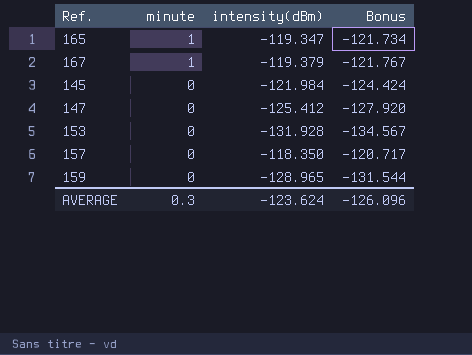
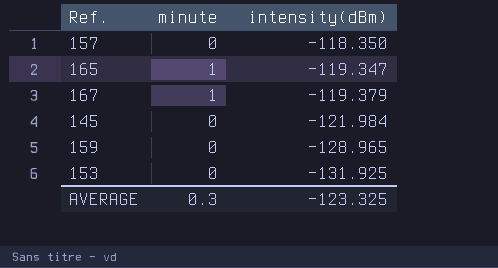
row order: minute descending -> intensity(dBm) descending
column Bonus | formula: [intensity(dBm)] * 1.02 -> none
row 147: 0 | -125.412 | -127.920 -> none
153 | intensity(dBm): -131.928 -> -131.925
AVERAGE | intensity(dBm): -123.624 -> -123.325

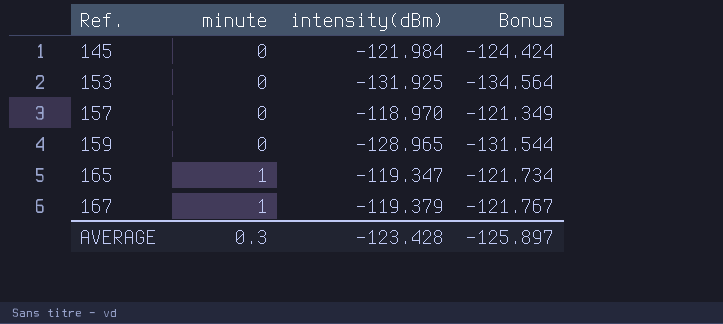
row order: intensity(dBm) descending -> Ref. ascending
column Bonus | formula: none -> [intensity(dBm)] * 1.02
157 | intensity(dBm): -118.350 -> -118.970
AVERAGE | intensity(dBm): -123.325 -> -123.428

